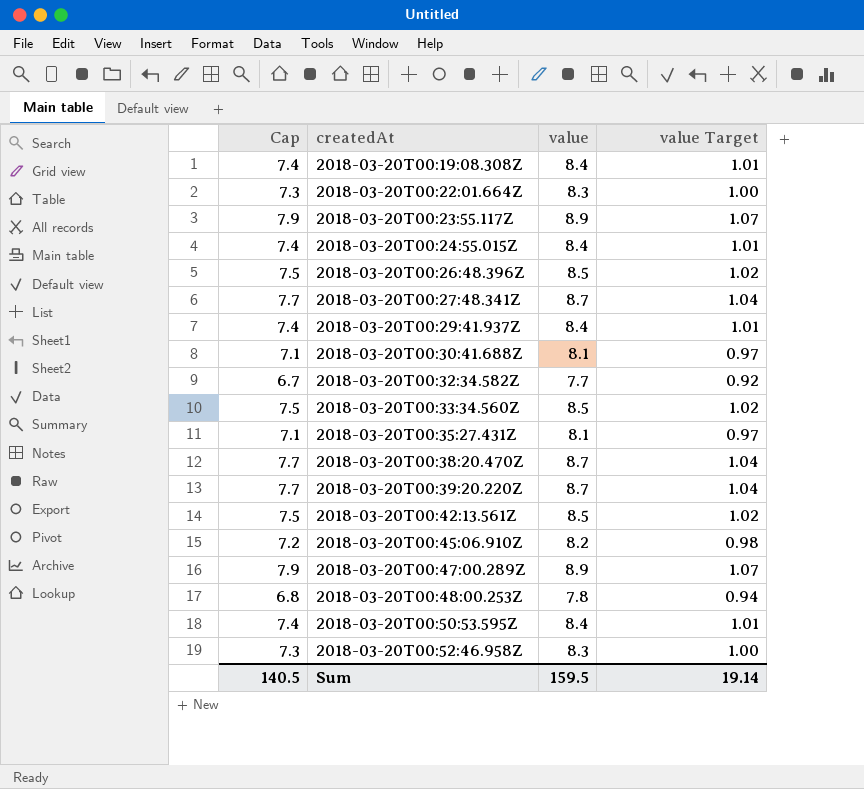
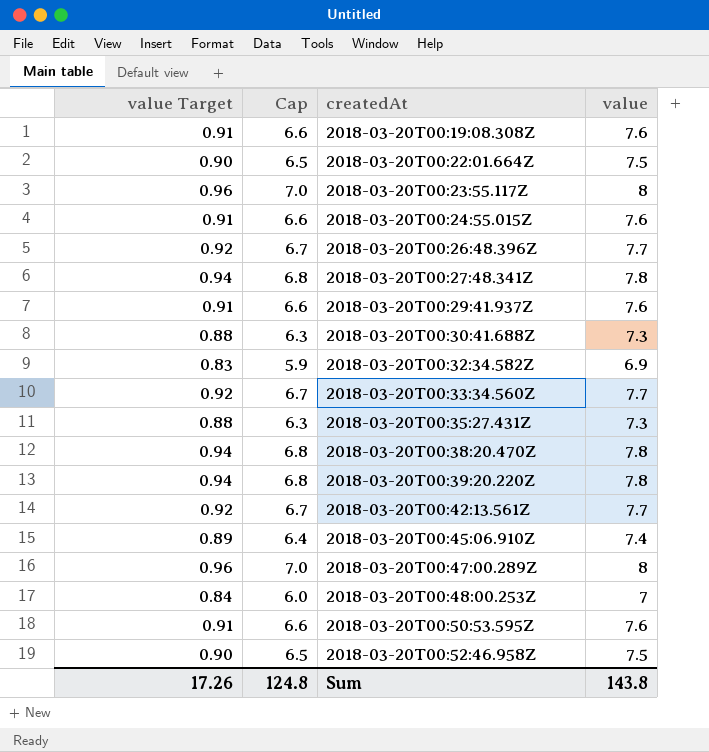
column value Target | position: 4 -> 1
2018-03-20T00:19:08.308Z | value Target: 1.01 -> 0.91
2018-03-20T00:19:08.308Z | Cap: 7.4 -> 6.6
2018-03-20T00:19:08.308Z | value: 8.4 -> 7.6
2018-03-20T00:22:01.664Z | value Target: 1.00 -> 0.90
2018-03-20T00:22:01.664Z | Cap: 7.3 -> 6.5
2018-03-20T00:22:01.664Z | value: 8.3 -> 7.5
2018-03-20T00:23:55.117Z | value Target: 1.07 -> 0.96
2018-03-20T00:23:55.117Z | Cap: 7.9 -> 7.0
2018-03-20T00:23:55.117Z | value: 8.9 -> 8
2018-03-20T00:24:55.015Z | value Target: 1.01 -> 0.91
2018-03-20T00:24:55.015Z | Cap: 7.4 -> 6.6
2018-03-20T00:24:55.015Z | value: 8.4 -> 7.6
2018-03-20T00:26:48.396Z | value Target: 1.02 -> 0.92
2018-03-20T00:26:48.396Z | Cap: 7.5 -> 6.7
2018-03-20T00:26:48.396Z | value: 8.5 -> 7.7
2018-03-20T00:27:48.341Z | value Target: 1.04 -> 0.94
2018-03-20T00:27:48.341Z | Cap: 7.7 -> 6.8
2018-03-20T00:27:48.341Z | value: 8.7 -> 7.8
2018-03-20T00:29:41.937Z | value Target: 1.01 -> 0.91
2018-03-20T00:29:41.937Z | Cap: 7.4 -> 6.6
2018-03-20T00:29:41.937Z | value: 8.4 -> 7.6
2018-03-20T00:30:41.688Z | value Target: 0.97 -> 0.88
2018-03-20T00:30:41.688Z | Cap: 7.1 -> 6.3
2018-03-20T00:30:41.688Z | value: 8.1 -> 7.3
2018-03-20T00:32:34.582Z | value Target: 0.92 -> 0.83
2018-03-20T00:32:34.582Z | Cap: 6.7 -> 5.9
2018-03-20T00:32:34.582Z | value: 7.7 -> 6.9
2018-03-20T00:33:34.560Z | value Target: 1.02 -> 0.92
2018-03-20T00:33:34.560Z | Cap: 7.5 -> 6.7
2018-03-20T00:33:34.560Z | value: 8.5 -> 7.7
2018-03-20T00:35:27.431Z | value Target: 0.97 -> 0.88
2018-03-20T00:35:27.431Z | Cap: 7.1 -> 6.3
2018-03-20T00:35:27.431Z | value: 8.1 -> 7.3
2018-03-20T00:38:20.470Z | value Target: 1.04 -> 0.94
2018-03-20T00:38:20.470Z | Cap: 7.7 -> 6.8
2018-03-20T00:38:20.470Z | value: 8.7 -> 7.8
2018-03-20T00:39:20.220Z | value Target: 1.04 -> 0.94
2018-03-20T00:39:20.220Z | Cap: 7.7 -> 6.8
2018-03-20T00:39:20.220Z | value: 8.7 -> 7.8
2018-03-20T00:42:13.561Z | value Target: 1.02 -> 0.92
2018-03-20T00:42:13.561Z | Cap: 7.5 -> 6.7
2018-03-20T00:42:13.561Z | value: 8.5 -> 7.7
2018-03-20T00:45:06.910Z | value Target: 0.98 -> 0.89
2018-03-20T00:45:06.910Z | Cap: 7.2 -> 6.4
2018-03-20T00:45:06.910Z | value: 8.2 -> 7.4
2018-03-20T00:47:00.289Z | value Target: 1.07 -> 0.96
2018-03-20T00:47:00.289Z | Cap: 7.9 -> 7.0
2018-03-20T00:47:00.289Z | value: 8.9 -> 8
2018-03-20T00:48:00.253Z | value Target: 0.94 -> 0.84
2018-03-20T00:48:00.253Z | Cap: 6.8 -> 6.0
2018-03-20T00:48:00.253Z | value: 7.8 -> 7
2018-03-20T00:50:53.595Z | value Target: 1.01 -> 0.91
2018-03-20T00:50:53.595Z | Cap: 7.4 -> 6.6
2018-03-20T00:50:53.595Z | value: 8.4 -> 7.6
2018-03-20T00:52:46.958Z | value Target: 1.00 -> 0.90
2018-03-20T00:52:46.958Z | Cap: 7.3 -> 6.5
2018-03-20T00:52:46.958Z | value: 8.3 -> 7.5
Sum | value Target: 19.14 -> 17.26
Sum | Cap: 140.5 -> 124.8
Sum | value: 159.5 -> 143.8

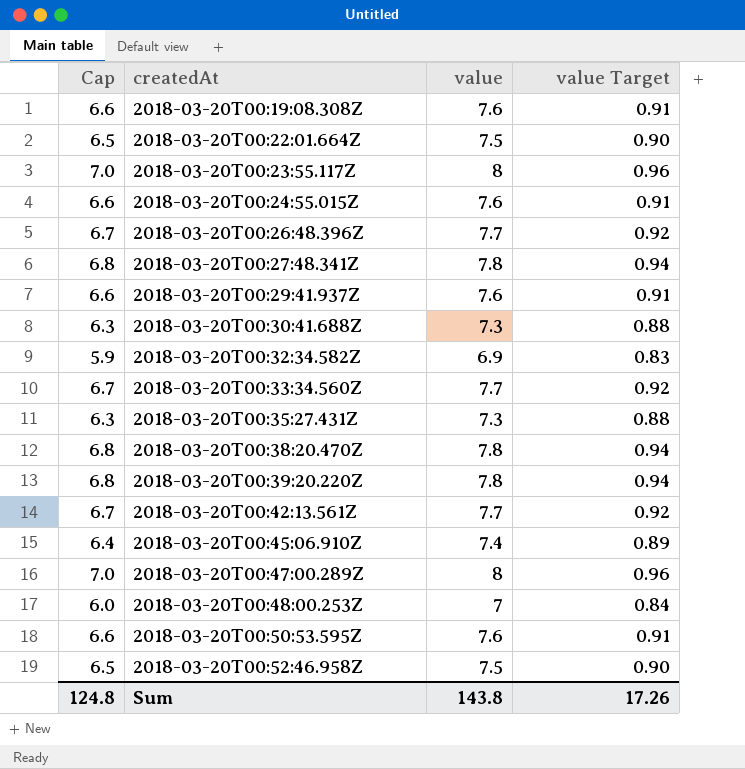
column value Target | position: 1 -> 4

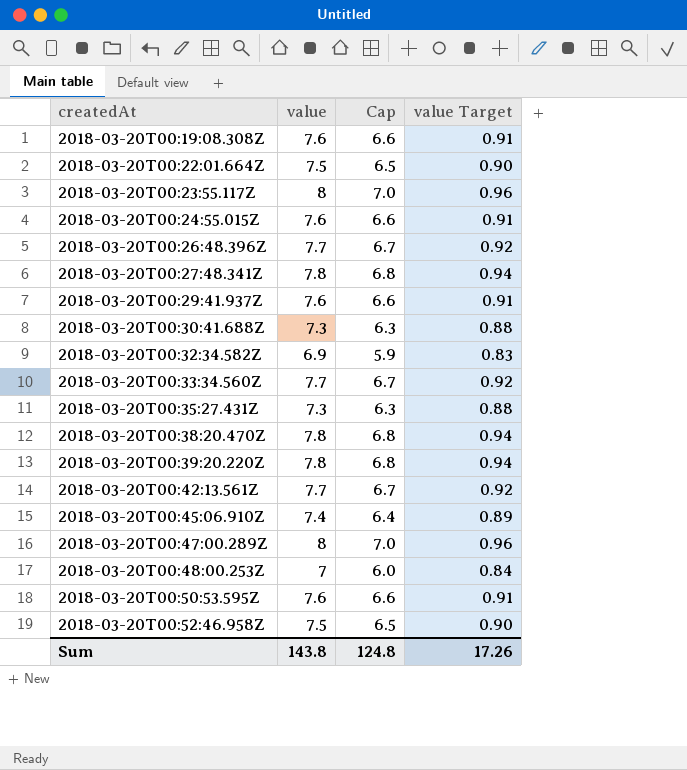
column Cap | position: 1 -> 3

